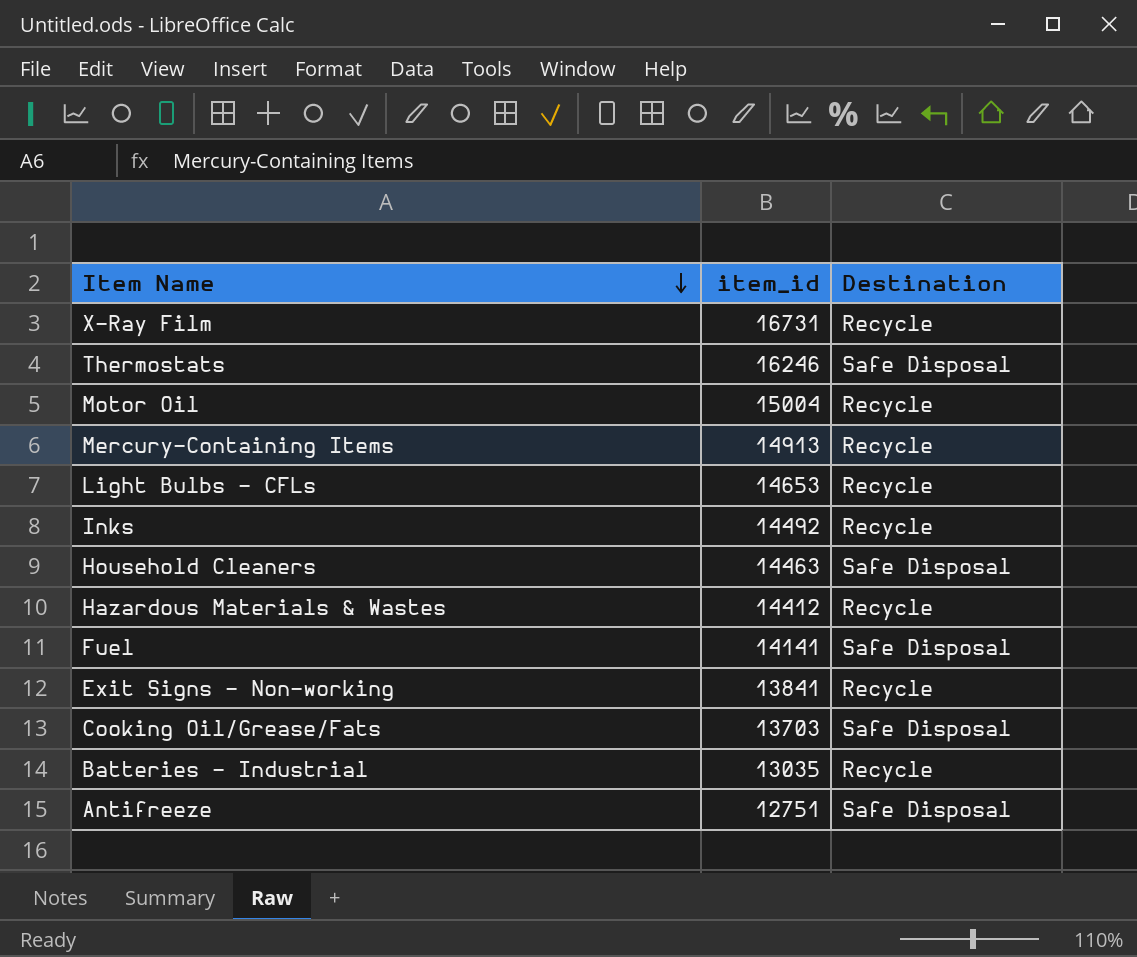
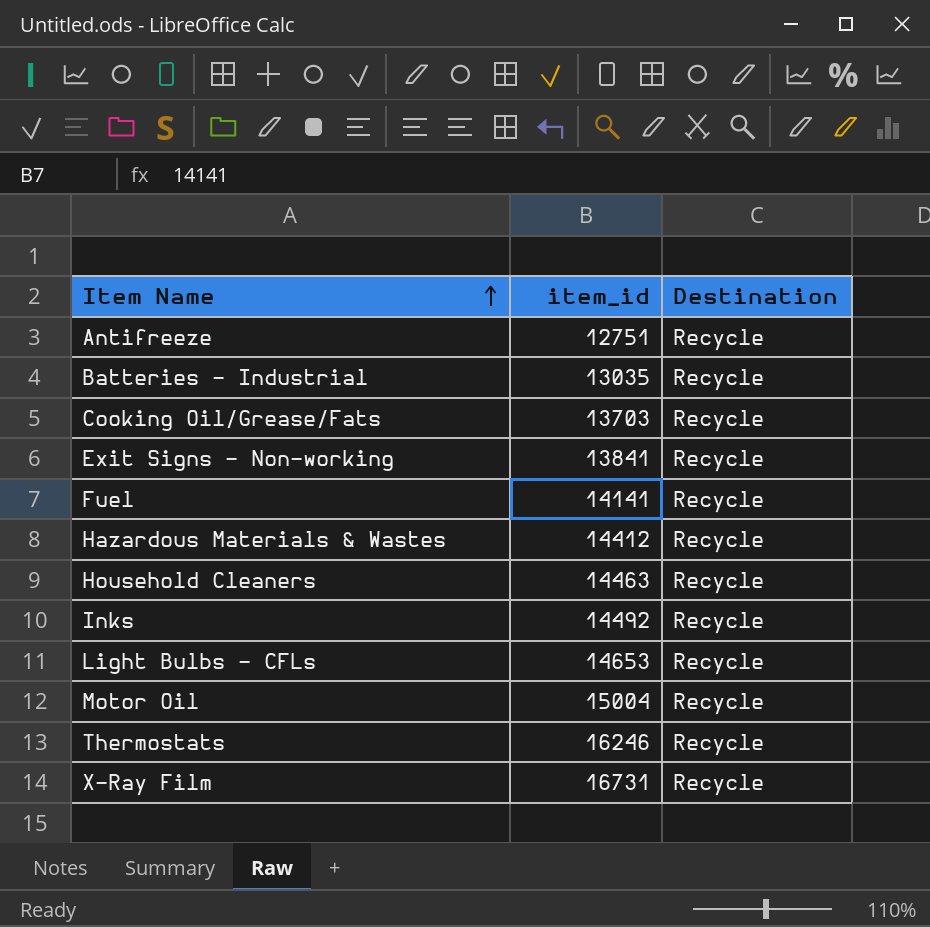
row order: Item Name descending -> Item Name ascending
row Mercury-Containing Items: 14913 | Recycle -> none
Antifreeze | Destination: Safe Disposal -> Recycle
Cooking Oil/Grease/Fats | Destination: Safe Disposal -> Recycle
Fuel | Destination: Safe Disposal -> Recycle
Household Cleaners | Destination: Safe Disposal -> Recycle
Thermostats | Destination: Safe Disposal -> Recycle

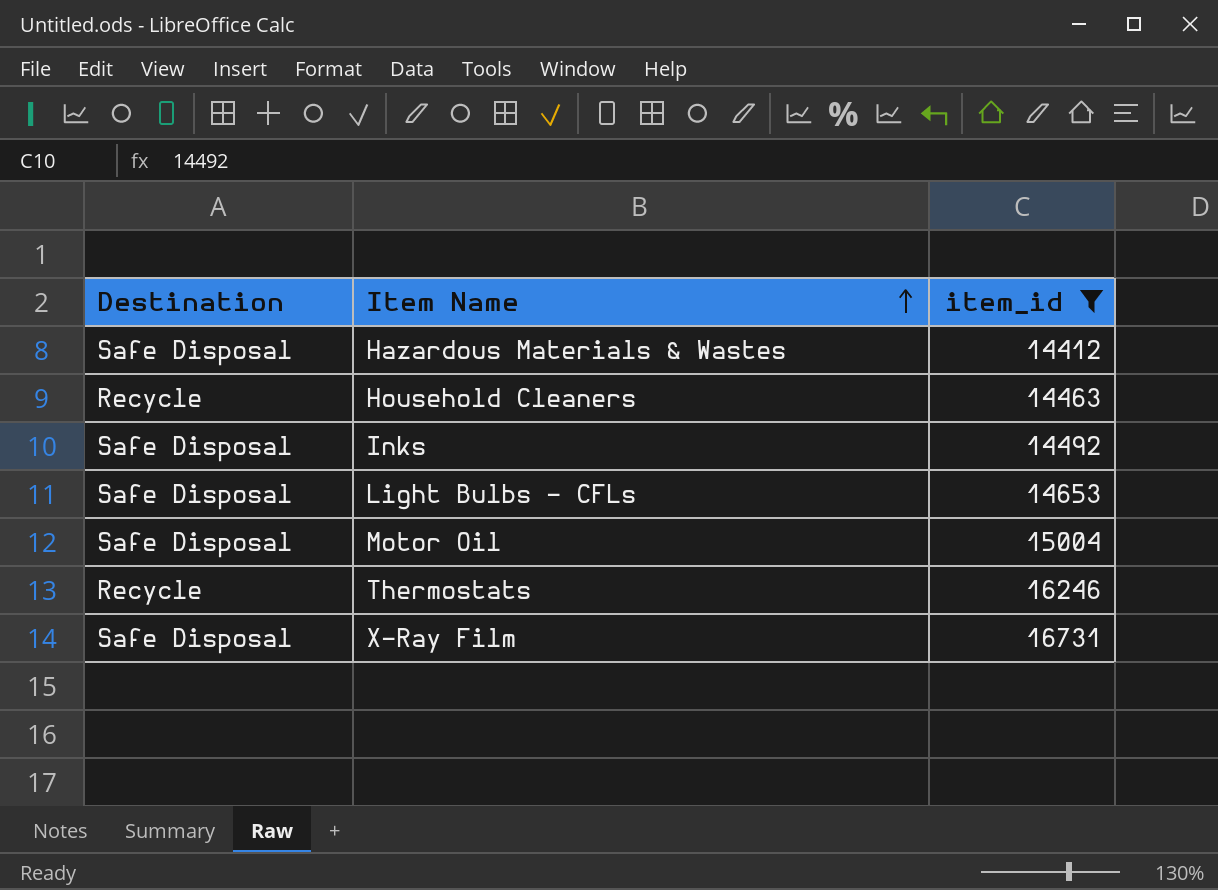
filter: none -> item_id >= 14412
column Destination | position: 3 -> 1
Hazardous Materials & Wastes | Destination: Recycle -> Safe Disposal
Inks | Destination: Recycle -> Safe Disposal
Light Bulbs - CFLs | Destination: Recycle -> Safe Disposal
Motor Oil | Destination: Recycle -> Safe Disposal
X-Ray Film | Destination: Recycle -> Safe Disposal

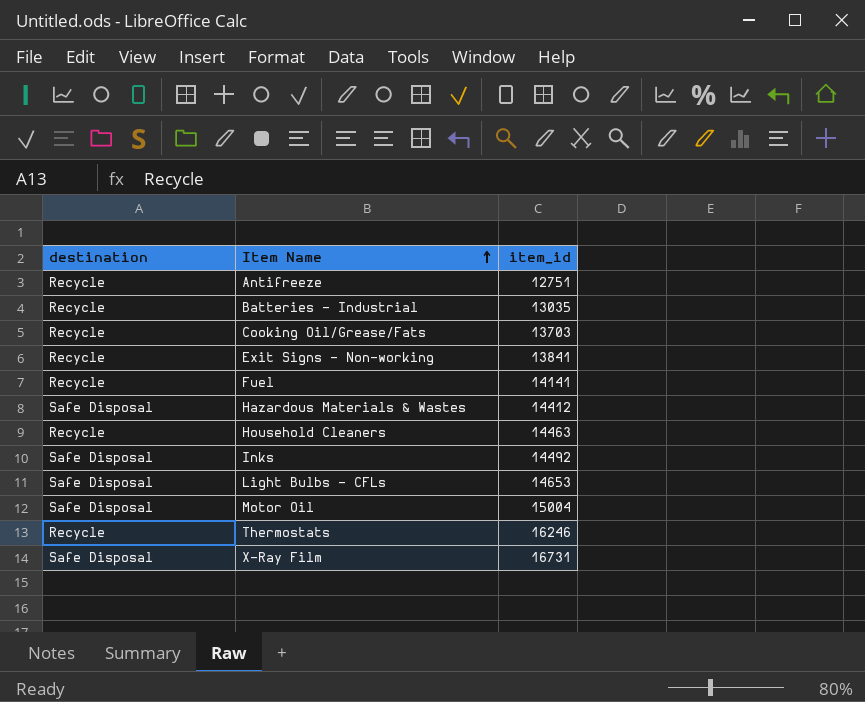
filter: item_id >= 14412 -> none
column name: Destination -> destination

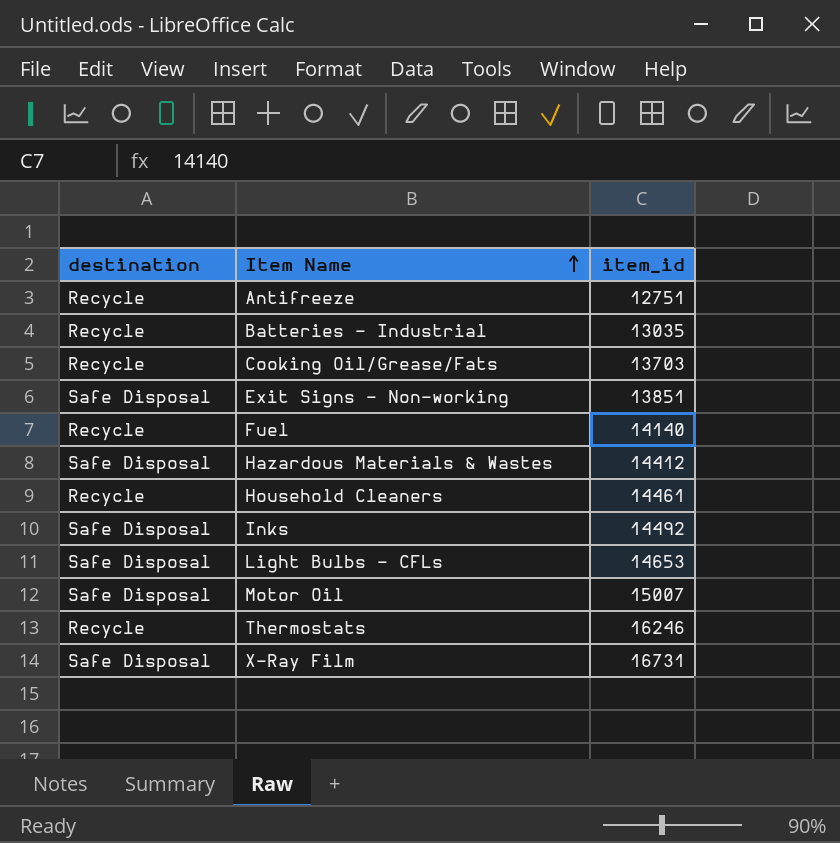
Exit Signs - Non-working | destination: Recycle -> Safe Disposal
Exit Signs - Non-working | item_id: 13841 -> 13851
Fuel | item_id: 14141 -> 14140
Household Cleaners | item_id: 14463 -> 14461
Motor Oil | item_id: 15004 -> 15007

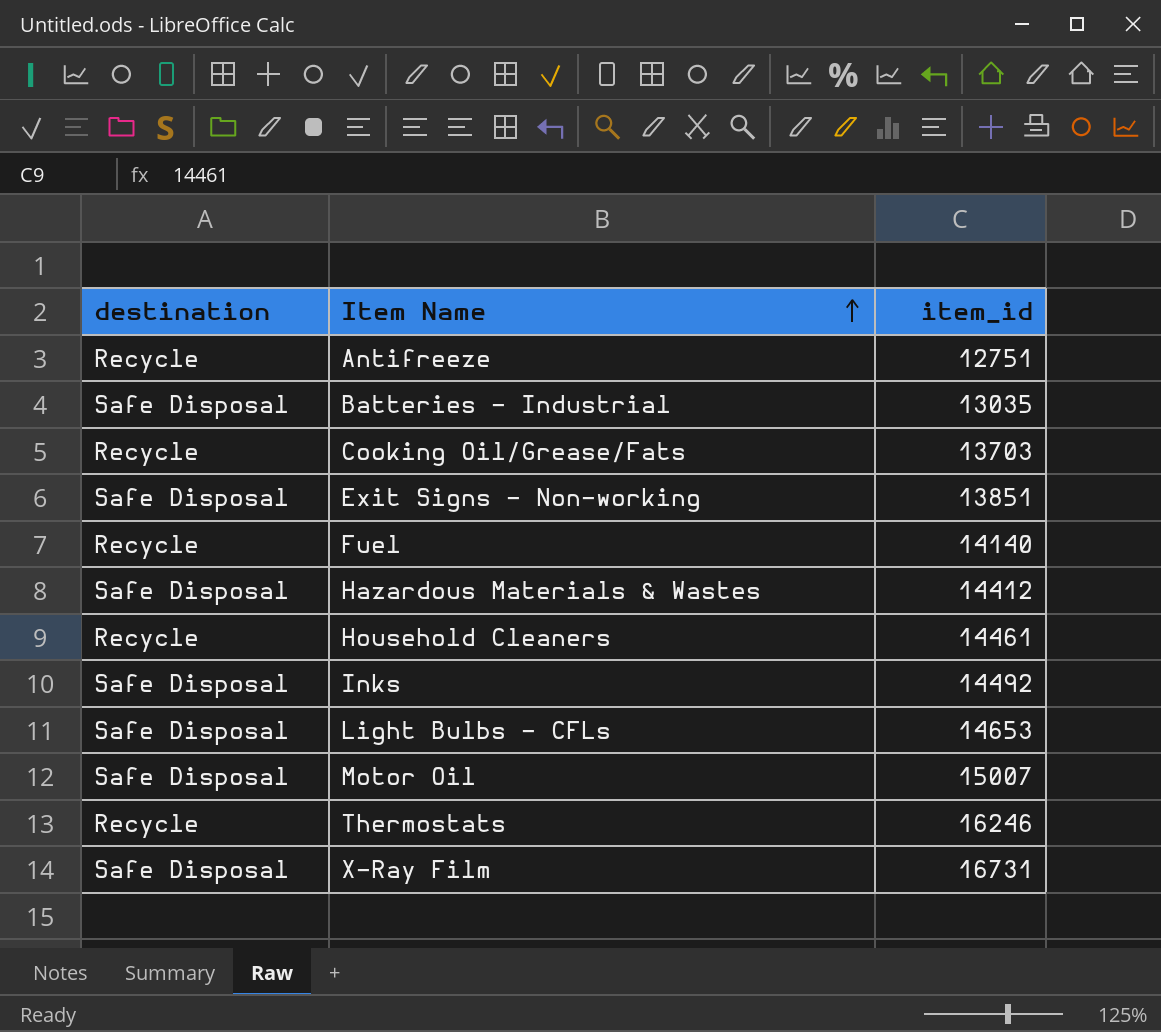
Batteries - Industrial | destination: Recycle -> Safe Disposal

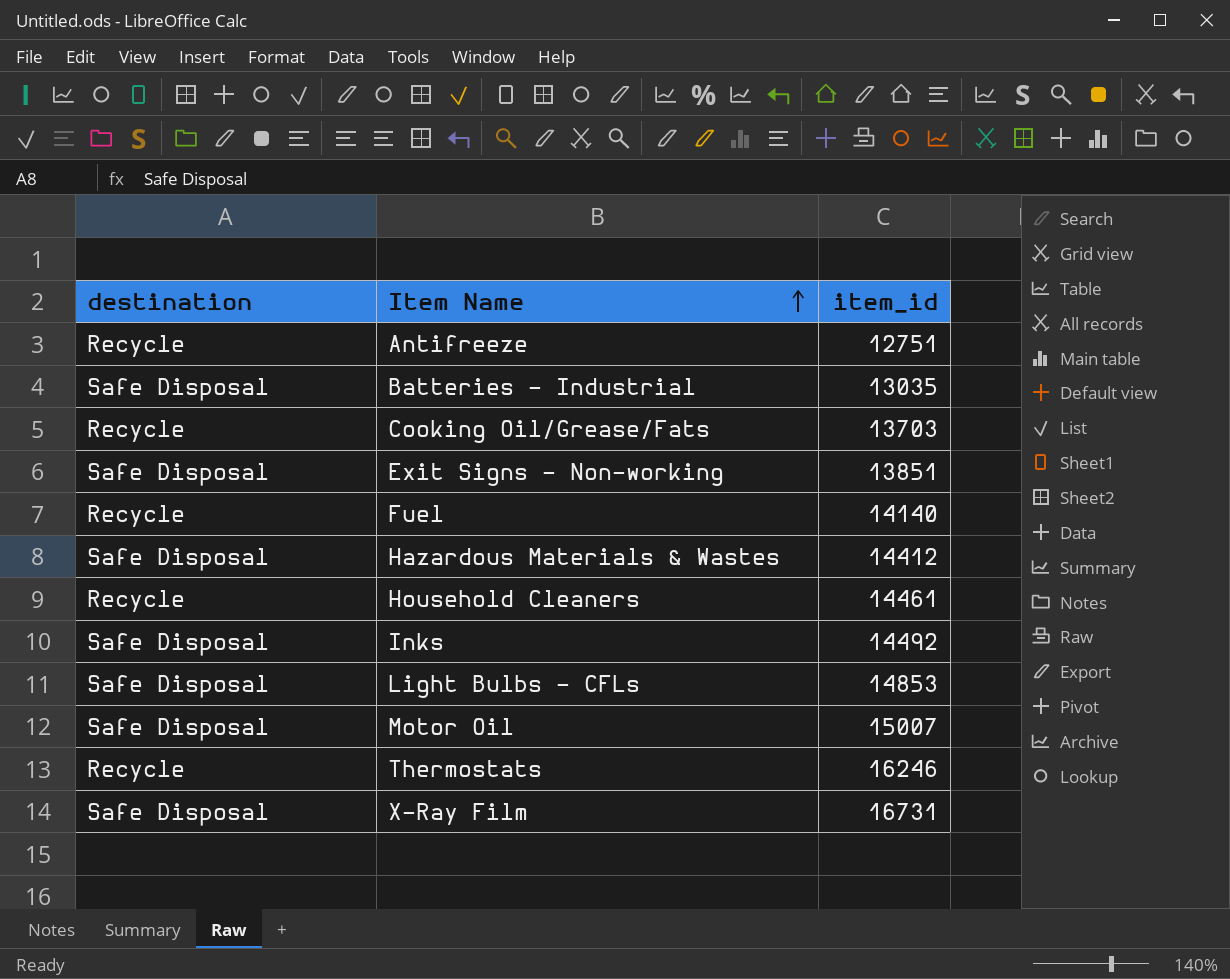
Light Bulbs - CFLs | item_id: 14653 -> 14853

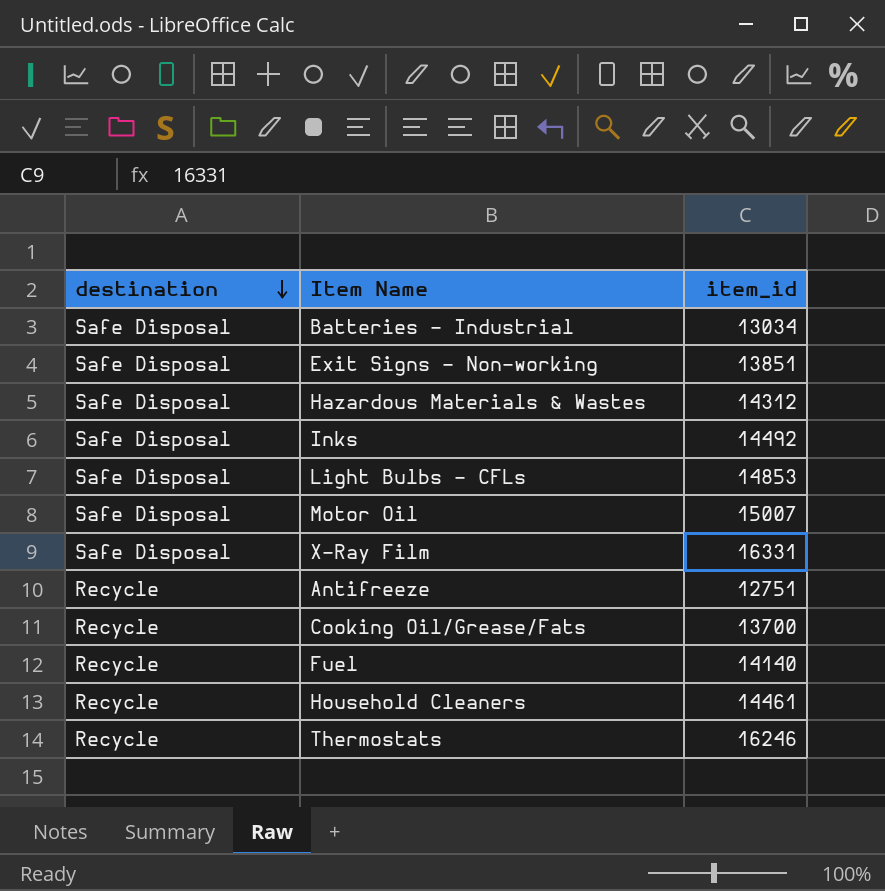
row order: Item Name ascending -> destination descending
Batteries - Industrial | item_id: 13035 -> 13034
Hazardous Materials & Wastes | item_id: 14412 -> 14312
X-Ray Film | item_id: 16731 -> 16331
Cooking Oil/Grease/Fats | item_id: 13703 -> 13700

